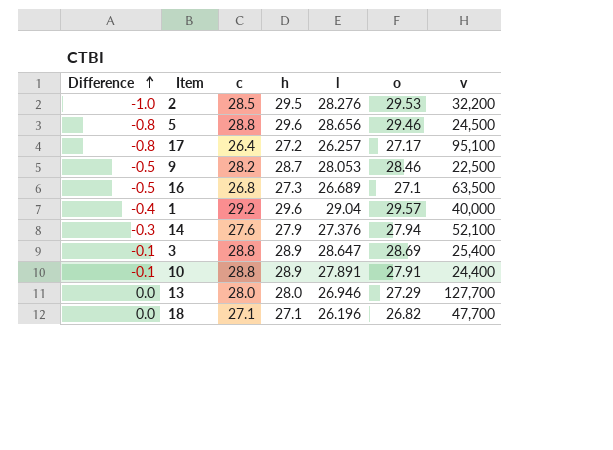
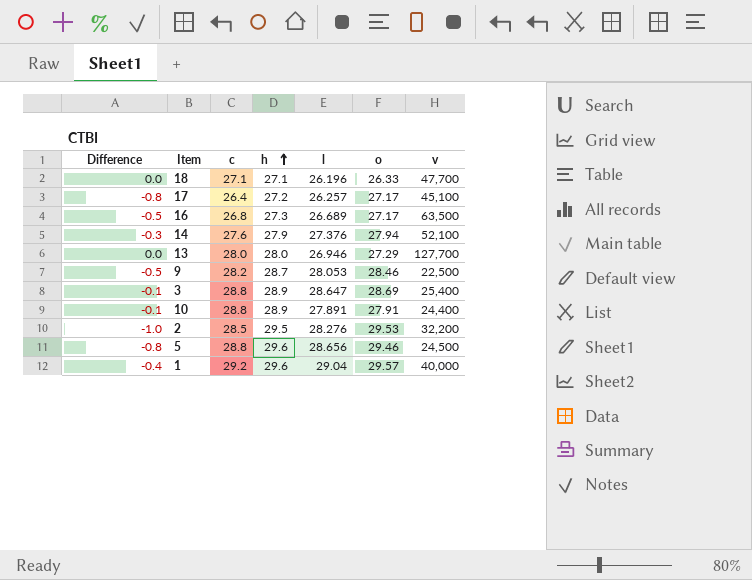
row order: Difference ascending -> h ascending
18 | o: 26.82 -> 26.33
17 | v: 95,100 -> 45,100
16 | o: 27.1 -> 27.17

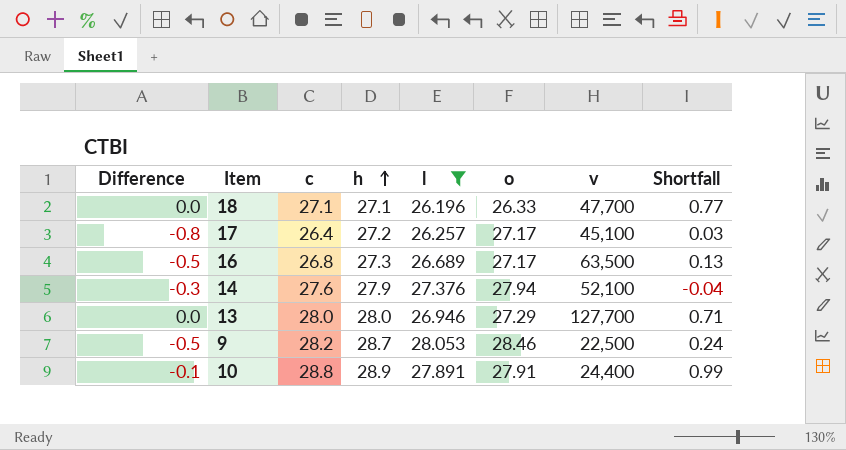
filter: none -> l <= 28.053
column Shortfall | formula: none -> [h] - [o]

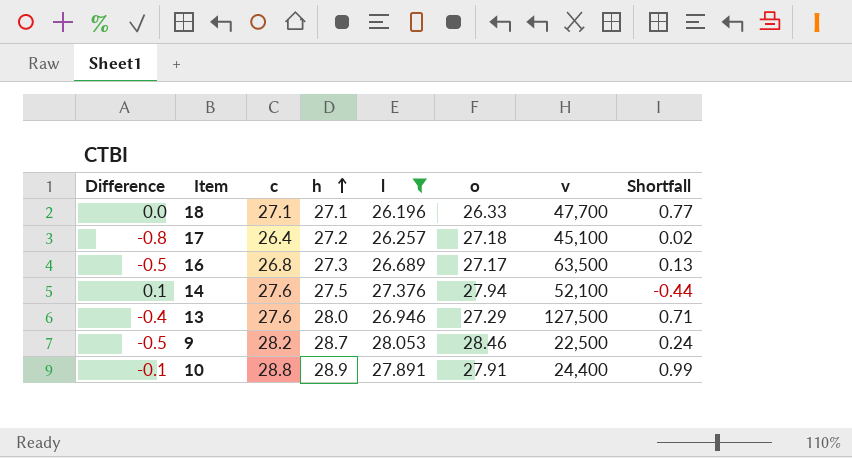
17 | o: 27.17 -> 27.18
17 | Shortfall: 0.03 -> 0.02
14 | Difference: -0.3 -> 0.1
14 | h: 27.9 -> 27.5
14 | Shortfall: -0.04 -> -0.44
13 | Difference: 0.0 -> -0.4
13 | c: 28.0 -> 27.6
13 | v: 127,700 -> 127,500

